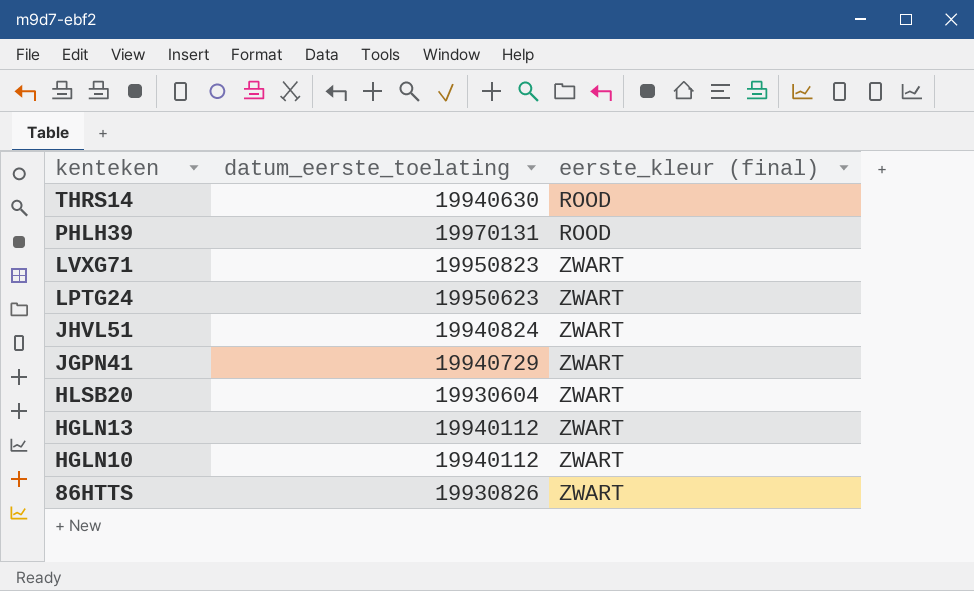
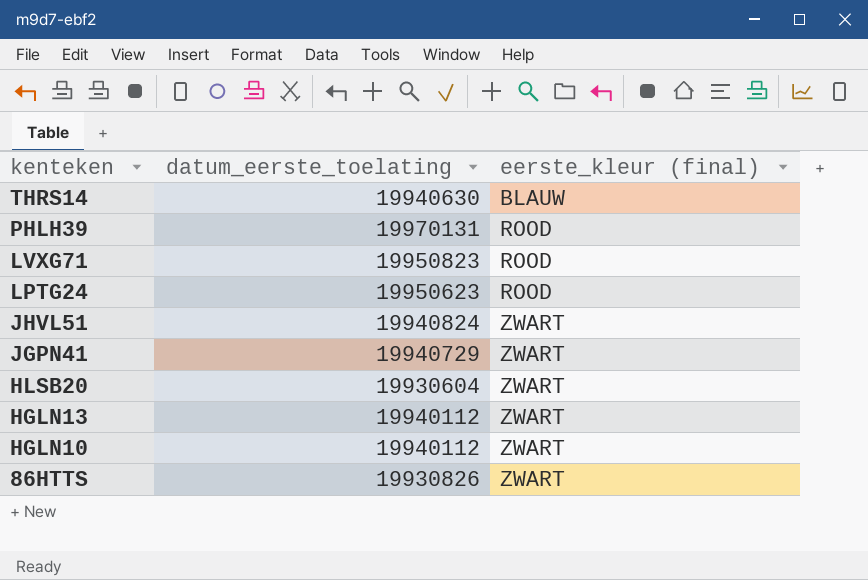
THRS14 | eerste_kleur (final): ROOD -> BLAUW
LVXG71 | eerste_kleur (final): ZWART -> ROOD
LPTG24 | eerste_kleur (final): ZWART -> ROOD

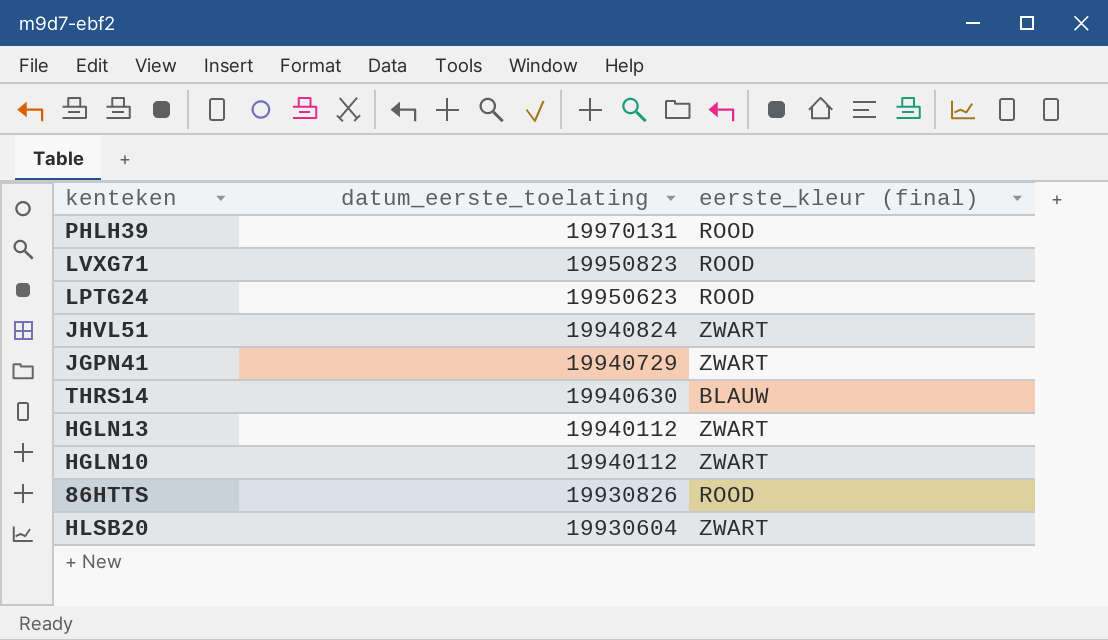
row order: kenteken descending -> datum_eerste_toelating descending
86HTTS | eerste_kleur (final): ZWART -> ROOD

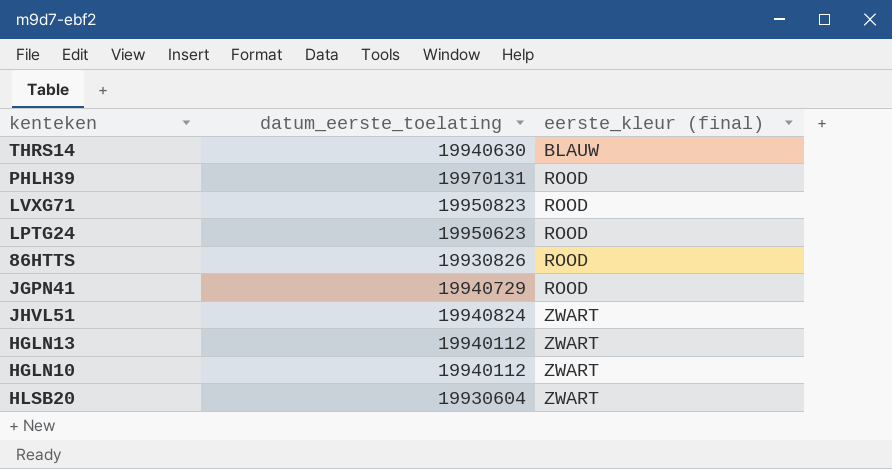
row order: datum_eerste_toelating descending -> eerste_kleur (final) ascending
JGPN41 | eerste_kleur (final): ZWART -> ROOD

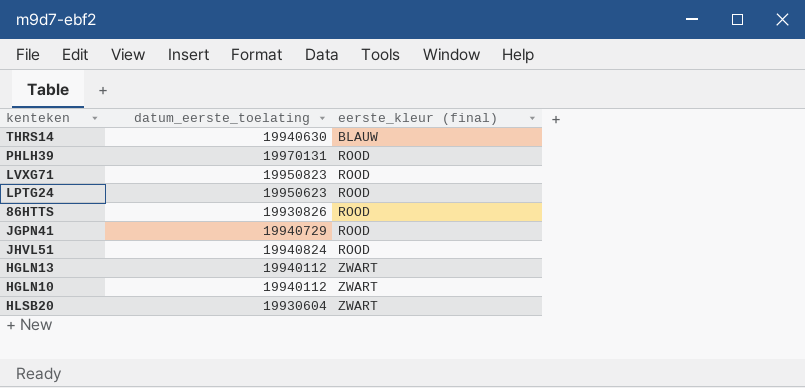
JHVL51 | eerste_kleur (final): ZWART -> ROOD

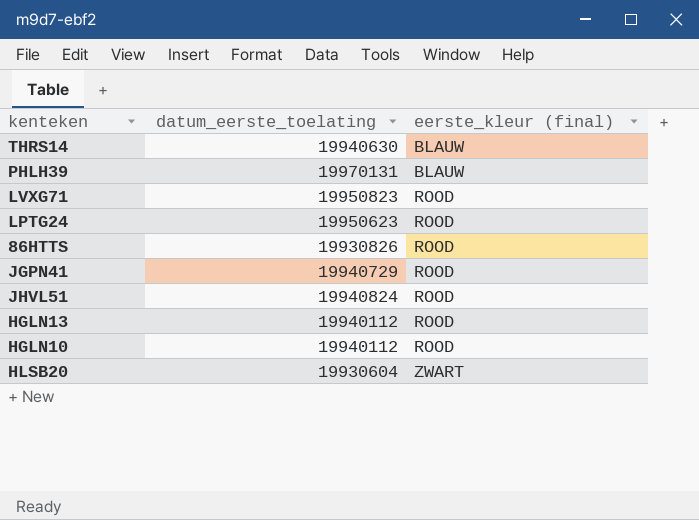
PHLH39 | eerste_kleur (final): ROOD -> BLAUW
HGLN13 | eerste_kleur (final): ZWART -> ROOD
HGLN10 | eerste_kleur (final): ZWART -> ROOD

